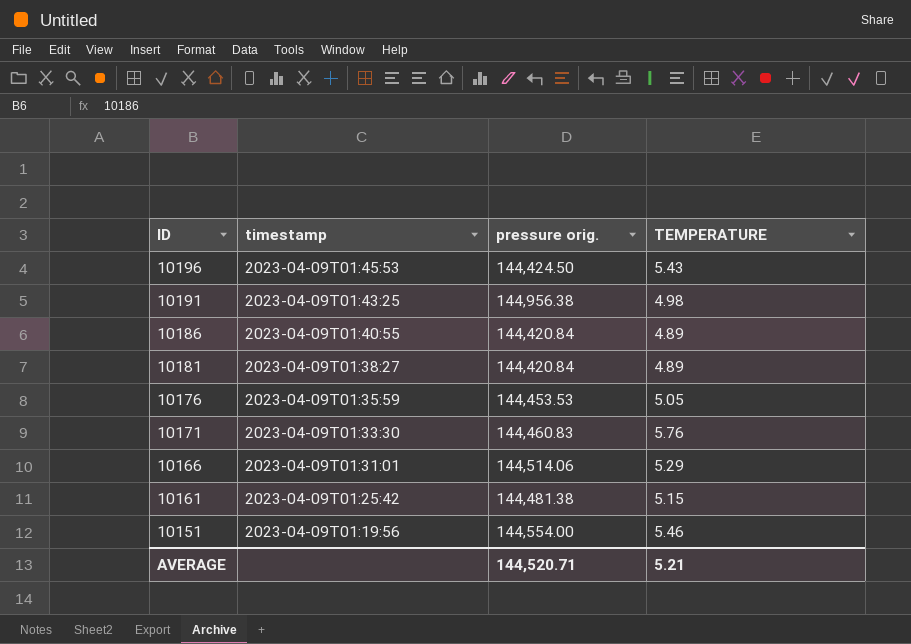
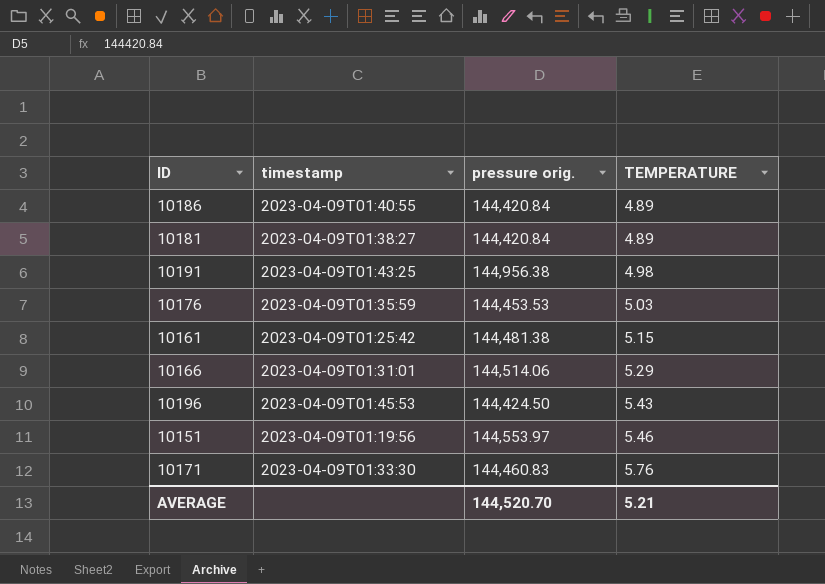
row order: ID descending -> TEMPERATURE ascending
10176 | TEMPERATURE: 5.05 -> 5.03
10151 | pressure orig.: 144,554.00 -> 144,553.97
AVERAGE | pressure orig.: 144,520.71 -> 144,520.70

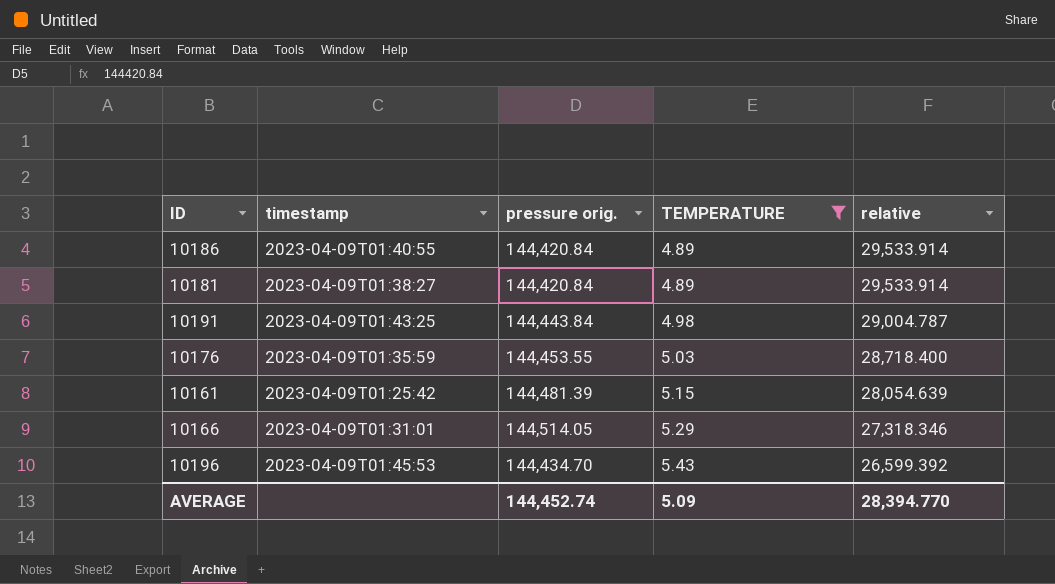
filter: none -> TEMPERATURE <= 5.43
column relative | formula: none -> [pressure orig.] / [TEMPERATURE]
10191 | pressure orig.: 144,956.38 -> 144,443.84
10176 | pressure orig.: 144,453.53 -> 144,453.55
10161 | pressure orig.: 144,481.38 -> 144,481.39
10166 | pressure orig.: 144,514.06 -> 144,514.05
10196 | pressure orig.: 144,424.50 -> 144,434.70
AVERAGE | pressure orig.: 144,520.70 -> 144,452.74
AVERAGE | TEMPERATURE: 5.21 -> 5.09

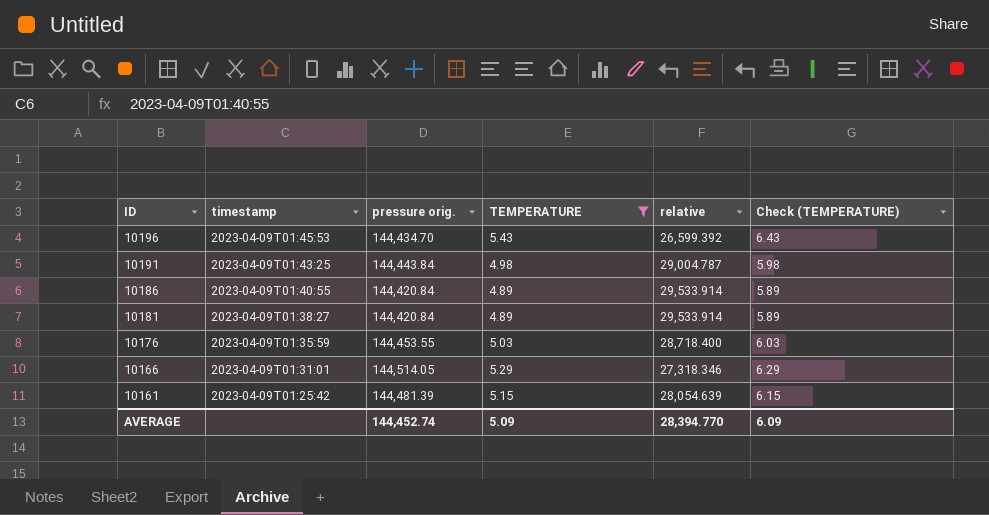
row order: TEMPERATURE ascending -> ID descending
column Check (TEMPERATURE) | formula: none -> [TEMPERATURE] + 1

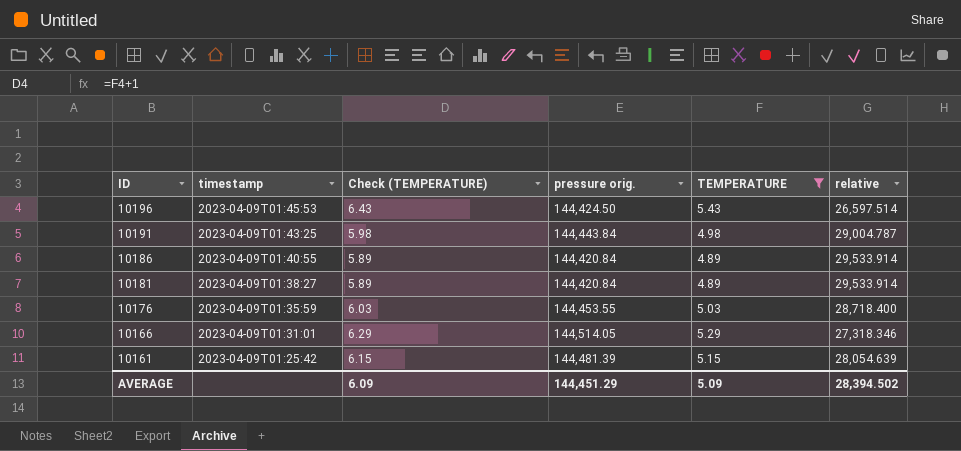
column Check (TEMPERATURE) | position: 6 -> 3
10196 | pressure orig.: 144,434.70 -> 144,424.50
10196 | relative: 26,599.392 -> 26,597.514
AVERAGE | pressure orig.: 144,452.74 -> 144,451.29
AVERAGE | relative: 28,394.770 -> 28,394.502

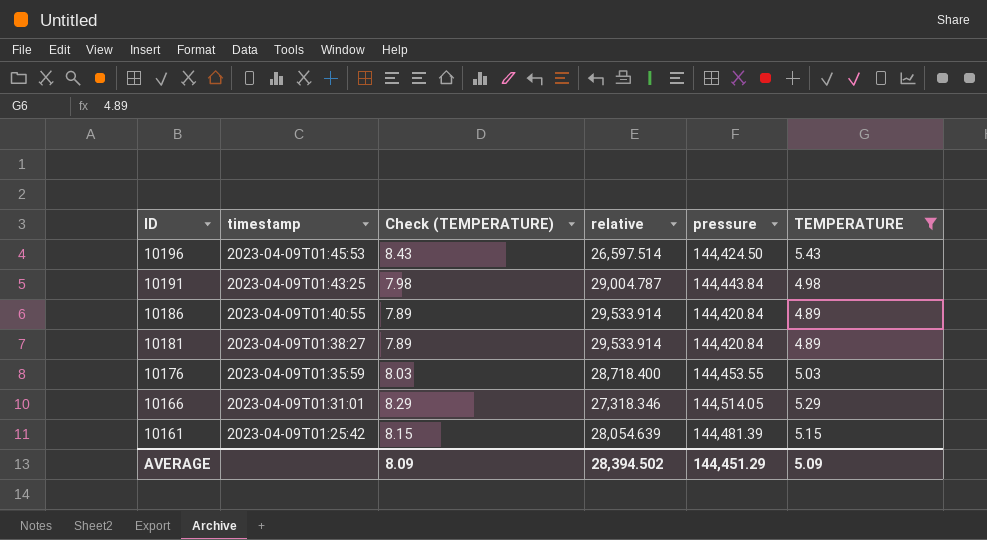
column Check (TEMPERATURE) | formula: [TEMPERATURE] + 1 -> [TEMPERATURE] + 3
column relative | position: 6 -> 4
column name: pressure orig. -> pressure
AVERAGE | Check (TEMPERATURE): 6.09 -> 8.09

